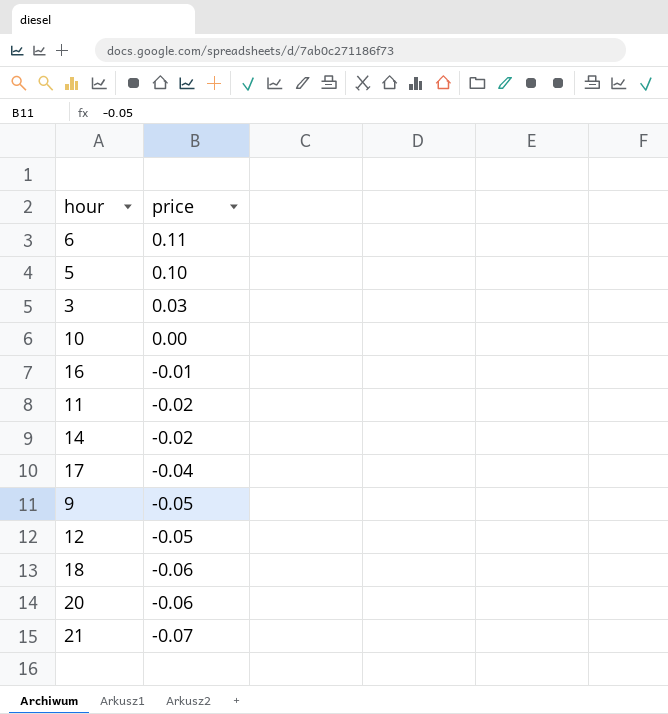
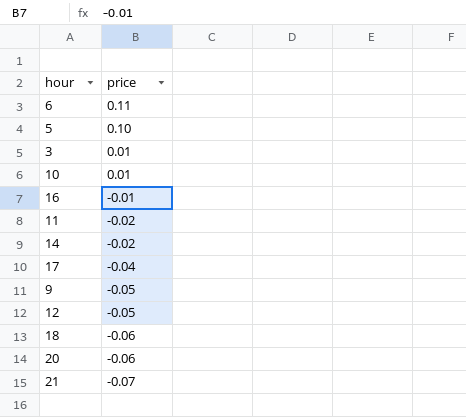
3 | price: 0.03 -> 0.01
10 | price: 0.00 -> 0.01

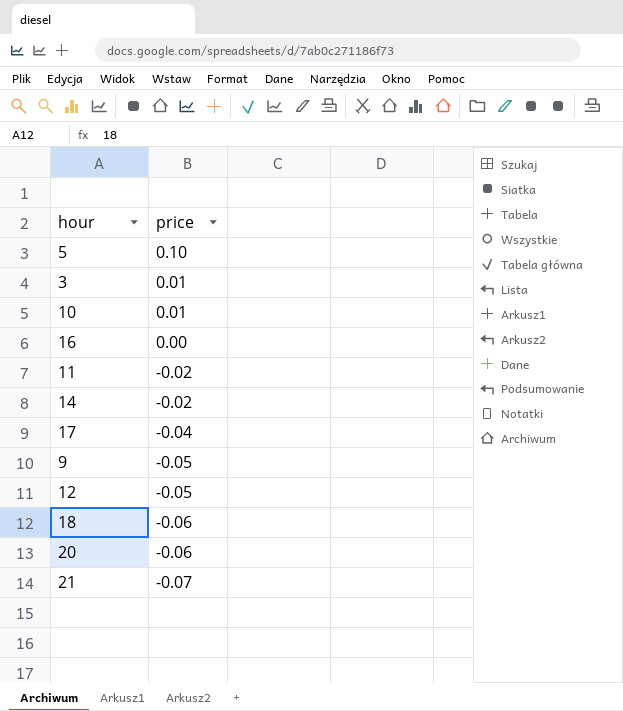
row 6: 0.11 -> none
16 | price: -0.01 -> 0.00

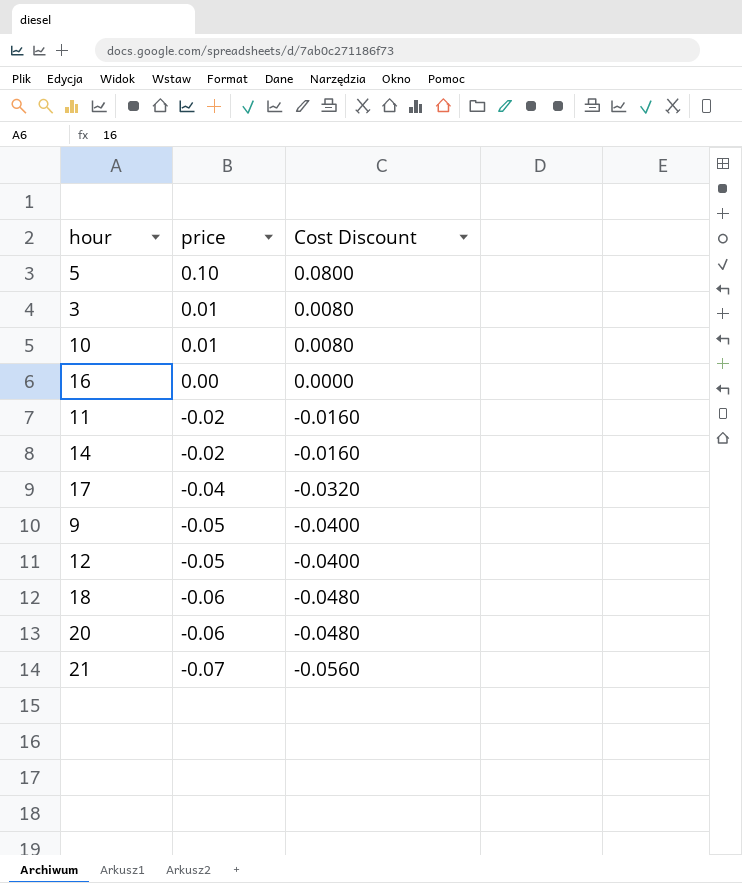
column Cost Discount | formula: none -> [price] * 0.8

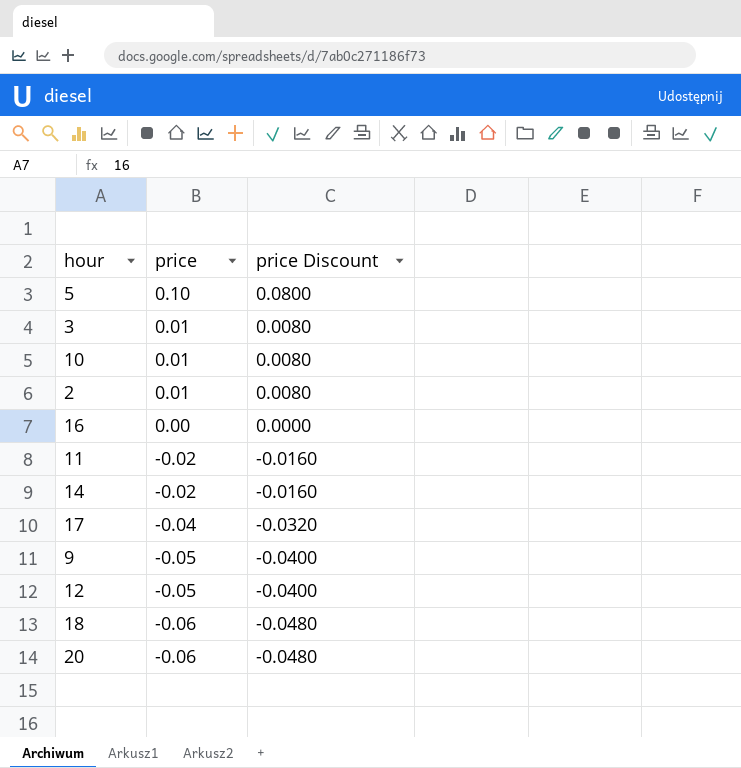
column name: Cost Discount -> price Discount
row 21: -0.07 | -0.0560 -> none
row 2: none -> 0.01 | 0.0080

